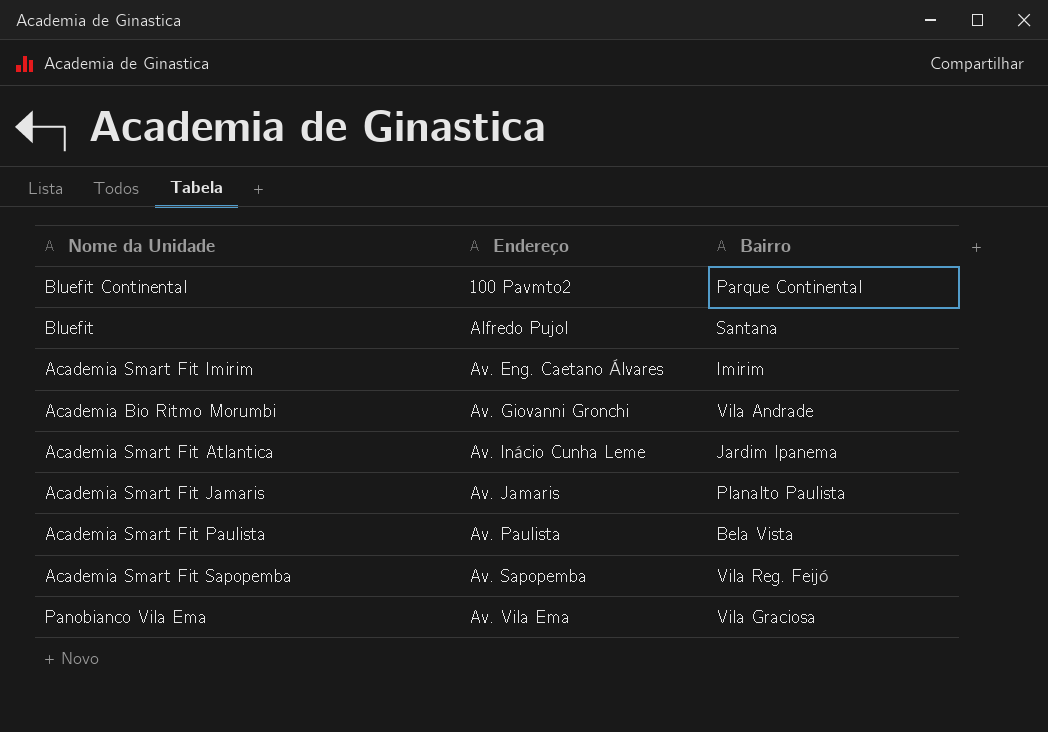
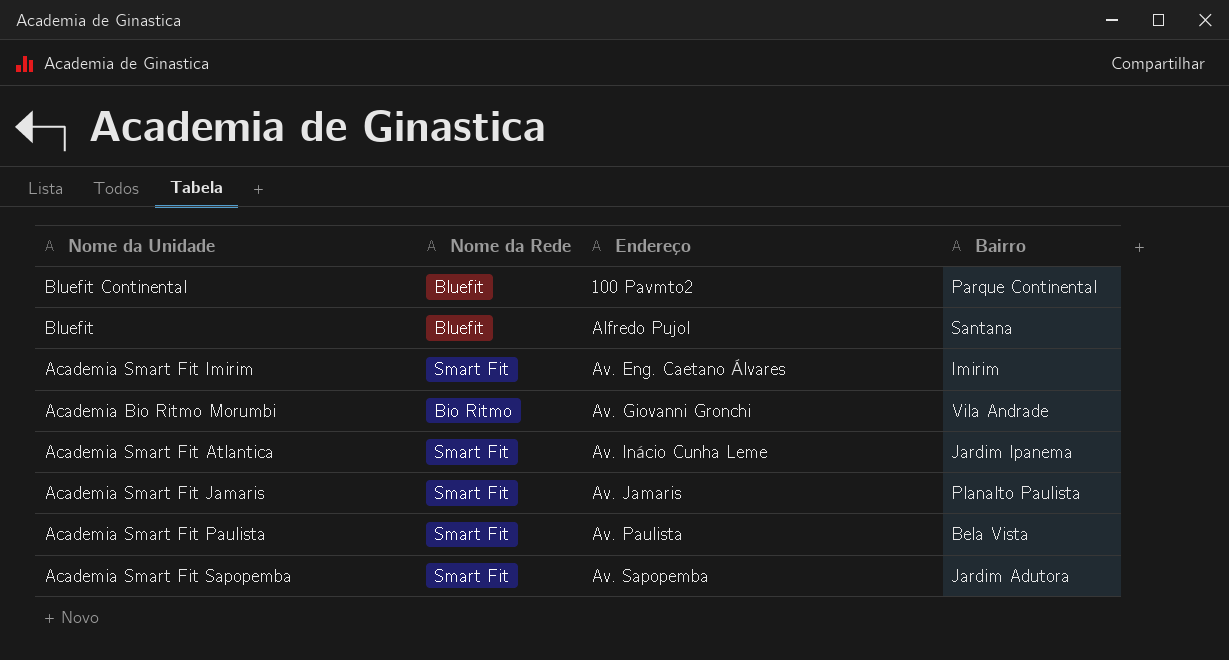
column Nome da Rede | position: none -> 2
row Panobianco Vila Ema: Av. Vila Ema | Vila Graciosa -> none
Academia Smart Fit Sapopemba | Bairro: Vila Reg. Feijó -> Jardim Adutora

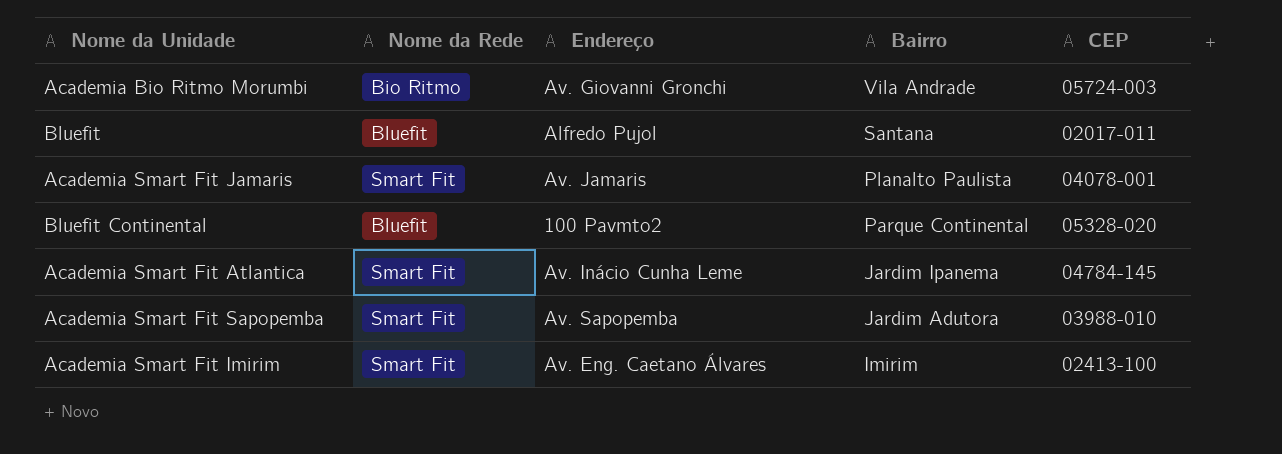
row order: Endereço ascending -> Bairro descending
column CEP | position: none -> 5
row Academia Smart Fit Paulista: Smart Fit | Av. Paulista | Bela Vista -> none

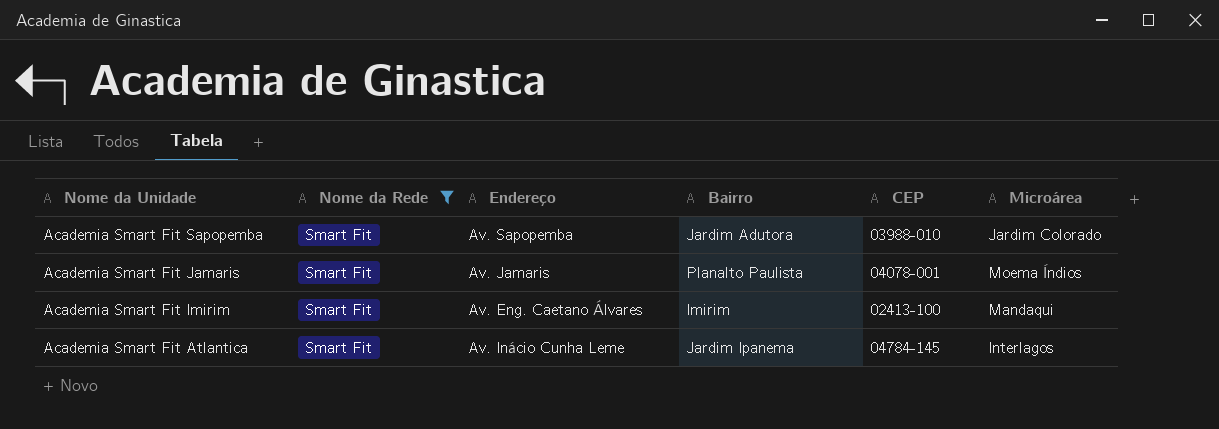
filter: none -> Nome da Rede = Smart Fit
row order: Bairro descending -> Nome da Unidade descending
column Microárea | position: none -> 6

